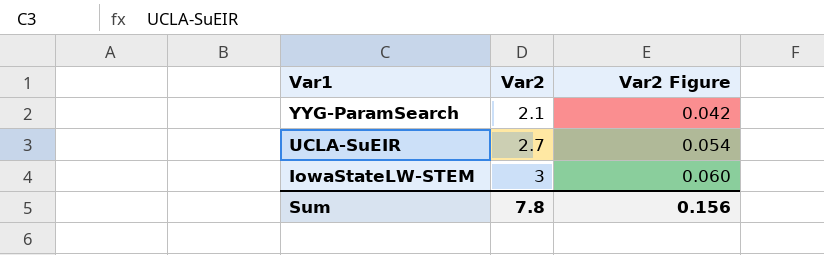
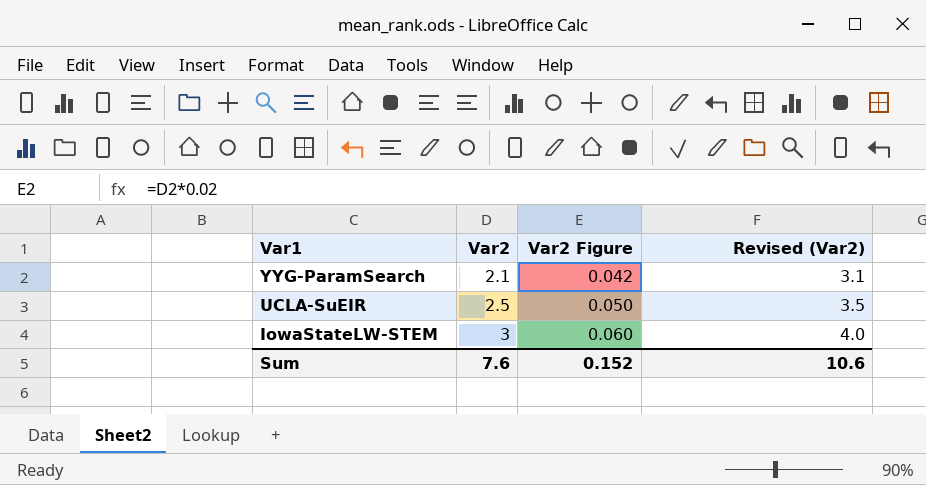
column Revised (Var2) | formula: none -> [Var2] + 1
UCLA-SuEIR | Var2: 2.7 -> 2.5
UCLA-SuEIR | Var2 Figure: 0.054 -> 0.050
Sum | Var2: 7.8 -> 7.6
Sum | Var2 Figure: 0.156 -> 0.152

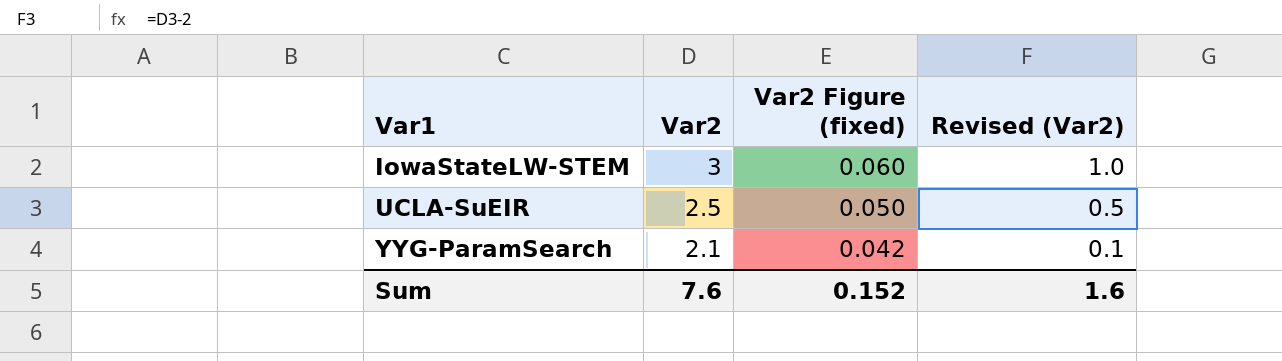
row order: Var1 descending -> Var1 ascending
column name: Var2 Figure -> Var2 Figure (fixed)
column Revised (Var2) | formula: [Var2] + 1 -> [Var2] - 2
Sum | Revised (Var2): 10.6 -> 1.6

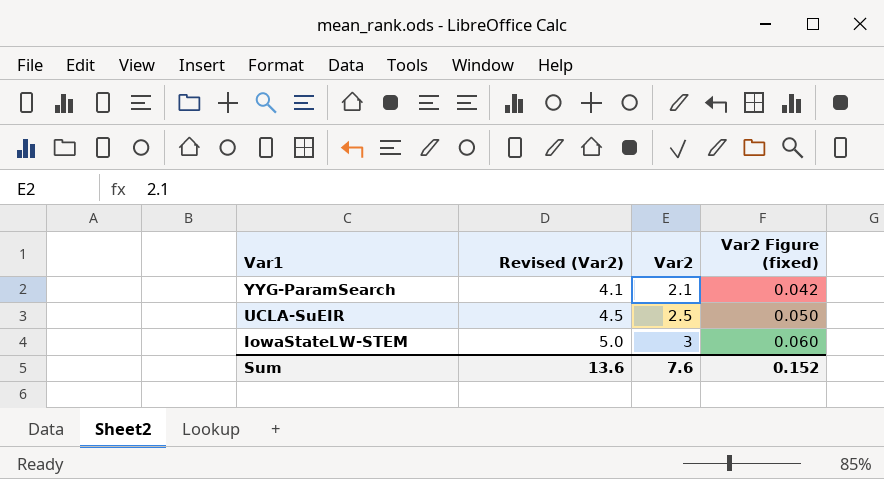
row order: Var1 ascending -> Var1 descending
column Revised (Var2) | formula: [Var2] - 2 -> [Var2] + 2
column Revised (Var2) | position: 4 -> 2
Sum | Revised (Var2): 1.6 -> 13.6

